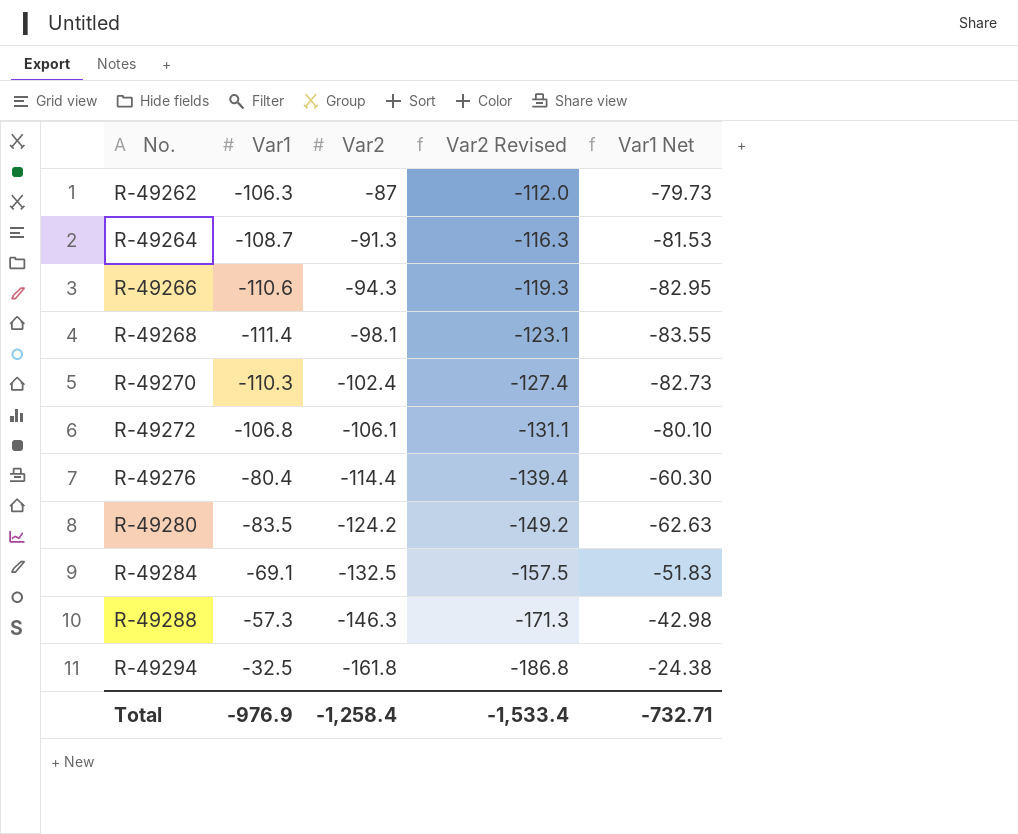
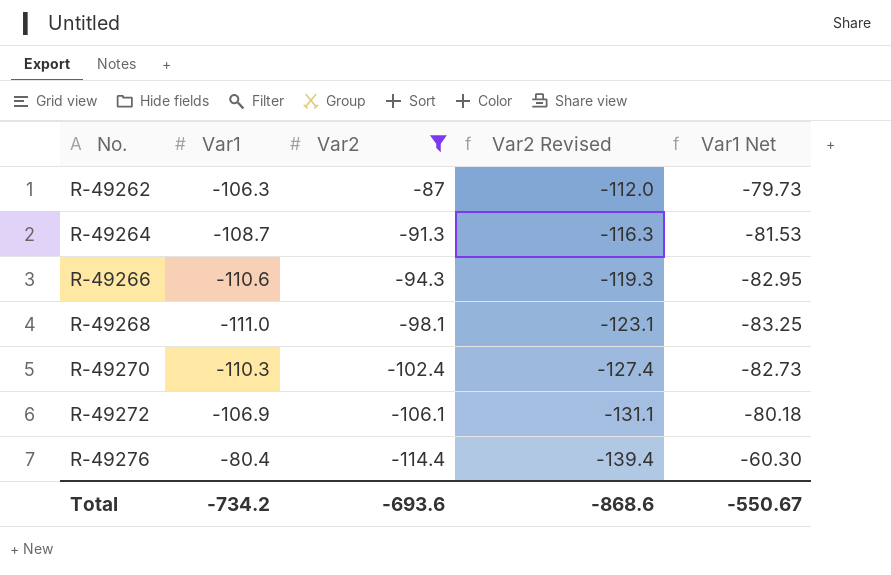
filter: none -> Var2 >= -114.4
R-49268 | Var1: -111.4 -> -111.0
R-49268 | Var1 Net: -83.55 -> -83.25
R-49272 | Var1: -106.8 -> -106.9
R-49272 | Var1 Net: -80.10 -> -80.18
Total | Var1: -976.9 -> -734.2
Total | Var2: -1,258.4 -> -693.6
Total | Var2 Revised: -1,533.4 -> -868.6
Total | Var1 Net: -732.71 -> -550.67

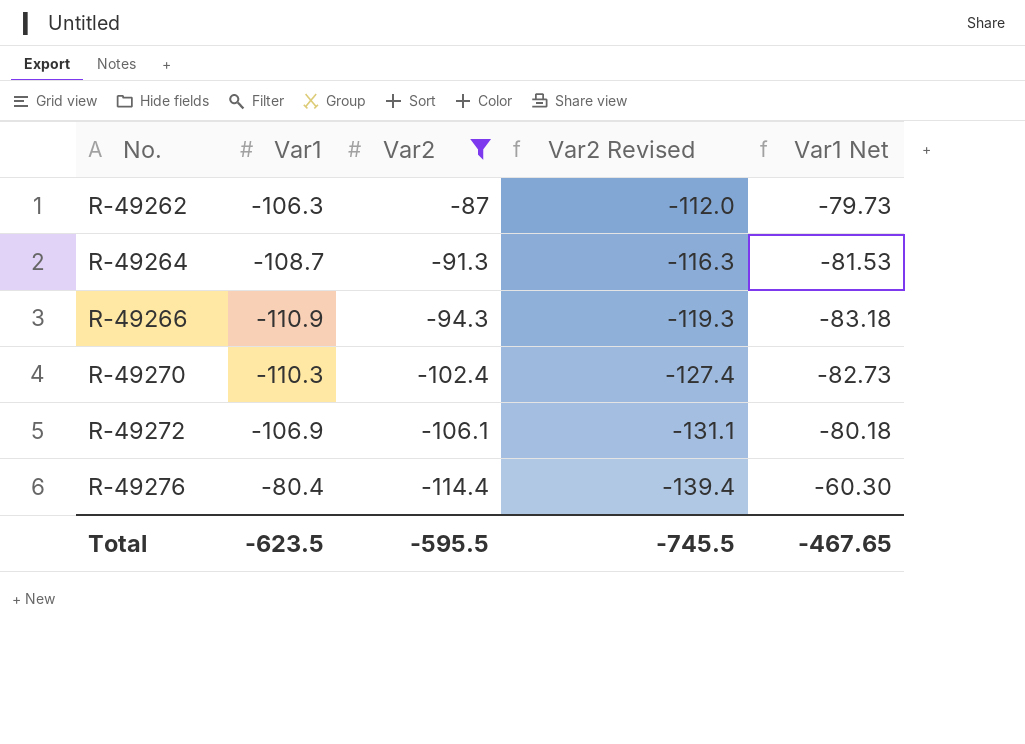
row R-49268: -111.0 | -98.1 | -123.1 | -83.25 -> none
R-49266 | Var1: -110.6 -> -110.9
R-49266 | Var1 Net: -82.95 -> -83.18
Total | Var1: -734.2 -> -623.5
Total | Var2: -693.6 -> -595.5
Total | Var2 Revised: -868.6 -> -745.5
Total | Var1 Net: -550.67 -> -467.65

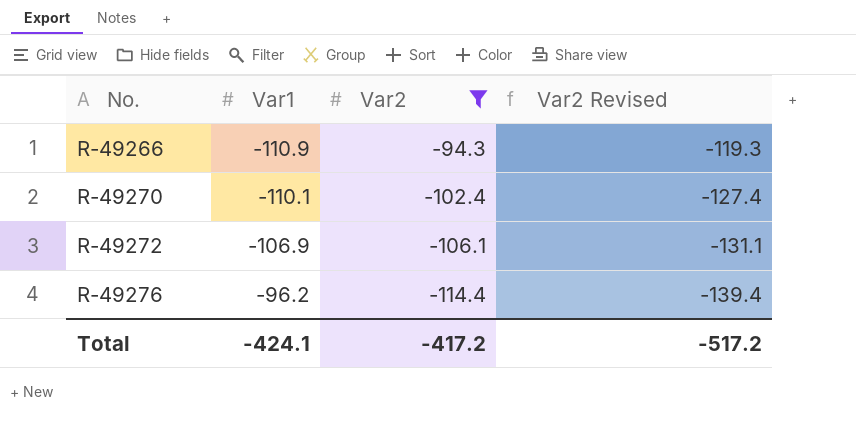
column Var1 Net | formula: [Var1] * 0.75 -> none
row R-49262: -106.3 | -87 | -112.0 | -79.73 -> none
row R-49264: -108.7 | -91.3 | -116.3 | -81.53 -> none
R-49270 | Var1: -110.3 -> -110.1
R-49276 | Var1: -80.4 -> -96.2
Total | Var1: -623.5 -> -424.1
Total | Var2: -595.5 -> -417.2
Total | Var2 Revised: -745.5 -> -517.2

